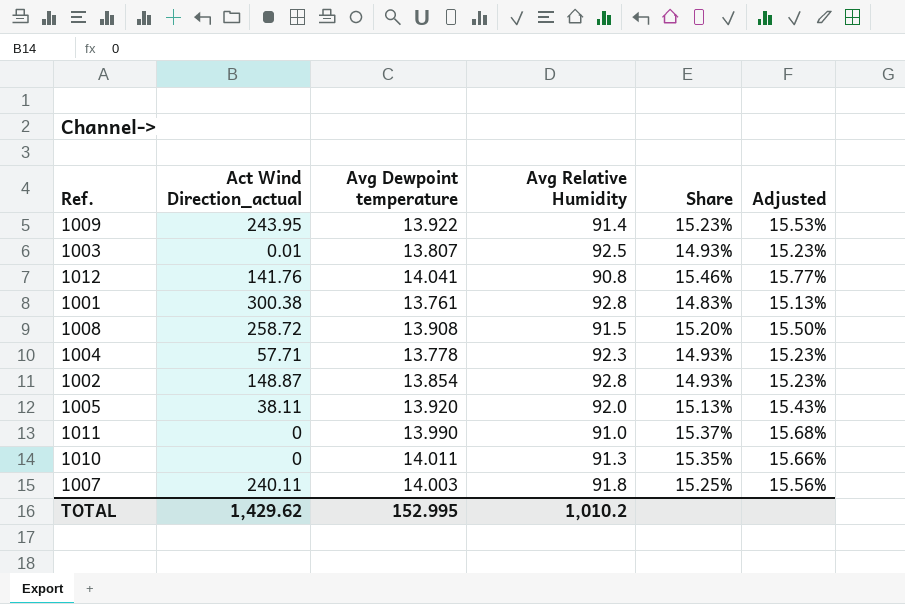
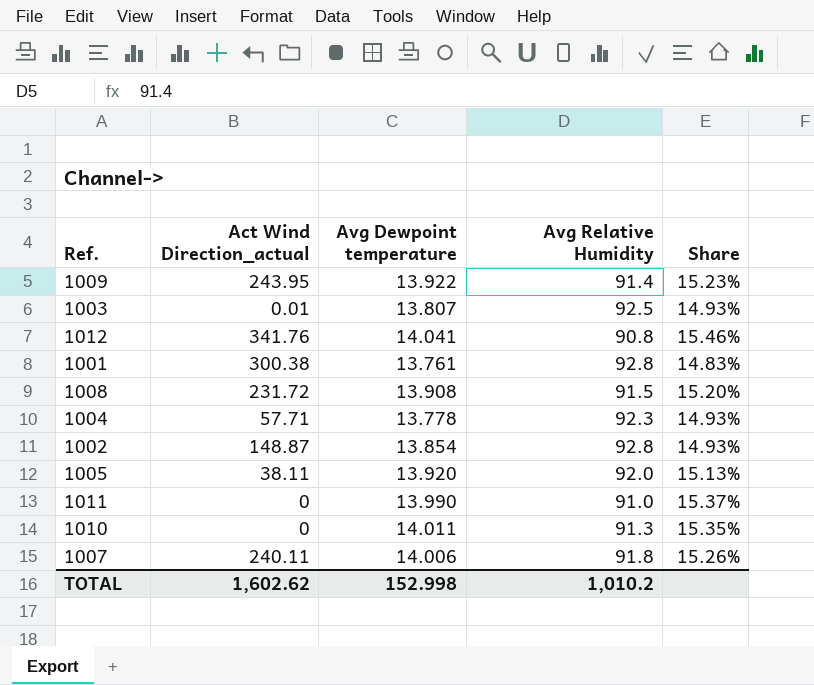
column Adjusted | formula: [Share] * 1.02 -> none
1012 | Act Wind Direction_actual: 141.76 -> 341.76
1008 | Act Wind Direction_actual: 258.72 -> 231.72
1007 | Avg Dewpoint temperature: 14.003 -> 14.006
1007 | Share: 15.25% -> 15.26%
TOTAL | Act Wind Direction_actual: 1,429.62 -> 1,602.62
TOTAL | Avg Dewpoint temperature: 152.995 -> 152.998

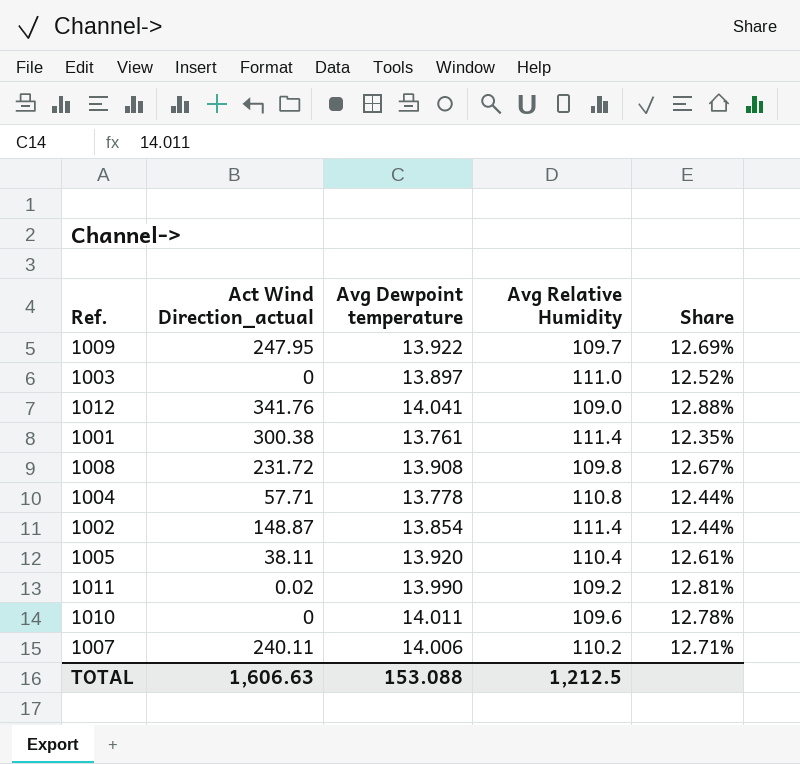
1009 | Act Wind Direction_actual: 243.95 -> 247.95
1009 | Avg Relative Humidity: 91.4 -> 109.7
1009 | Share: 15.23% -> 12.69%
1003 | Act Wind Direction_actual: 0.01 -> 0
1003 | Avg Dewpoint temperature: 13.807 -> 13.897
1003 | Avg Relative Humidity: 92.5 -> 111.0
1003 | Share: 14.93% -> 12.52%
1012 | Avg Relative Humidity: 90.8 -> 109.0
1012 | Share: 15.46% -> 12.88%
1001 | Avg Relative Humidity: 92.8 -> 111.4
1001 | Share: 14.83% -> 12.35%
1008 | Avg Relative Humidity: 91.5 -> 109.8
1008 | Share: 15.20% -> 12.67%
1004 | Avg Relative Humidity: 92.3 -> 110.8
1004 | Share: 14.93% -> 12.44%
1002 | Avg Relative Humidity: 92.8 -> 111.4
1002 | Share: 14.93% -> 12.44%
1005 | Avg Relative Humidity: 92.0 -> 110.4
1005 | Share: 15.13% -> 12.61%
1011 | Act Wind Direction_actual: 0 -> 0.02
1011 | Avg Relative Humidity: 91.0 -> 109.2
1011 | Share: 15.37% -> 12.81%
1010 | Avg Relative Humidity: 91.3 -> 109.6
1010 | Share: 15.35% -> 12.78%
1007 | Avg Relative Humidity: 91.8 -> 110.2
1007 | Share: 15.26% -> 12.71%
TOTAL | Act Wind Direction_actual: 1,602.62 -> 1,606.63
TOTAL | Avg Dewpoint temperature: 152.998 -> 153.088
TOTAL | Avg Relative Humidity: 1,010.2 -> 1,212.5

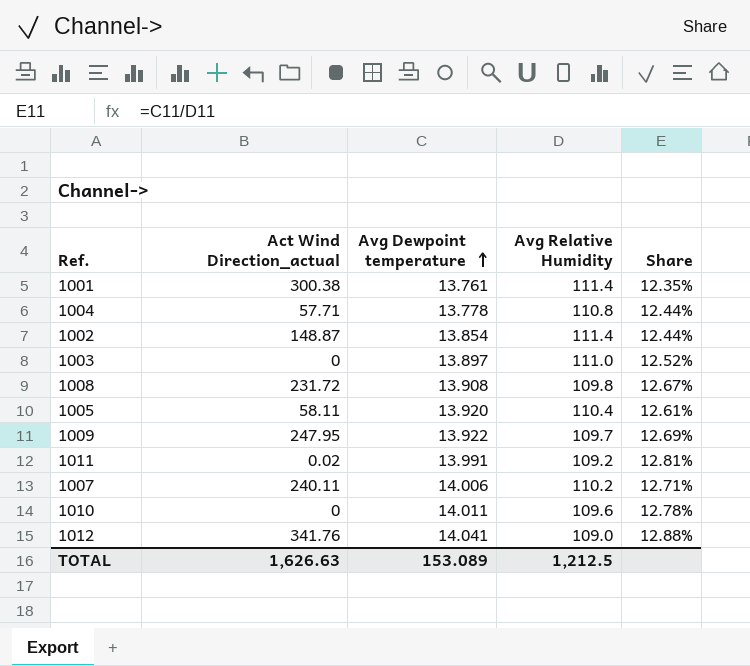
row order: none -> Avg Dewpoint temperature ascending
1005 | Act Wind Direction_actual: 38.11 -> 58.11
1011 | Avg Dewpoint temperature: 13.990 -> 13.991
TOTAL | Act Wind Direction_actual: 1,606.63 -> 1,626.63
TOTAL | Avg Dewpoint temperature: 153.088 -> 153.089

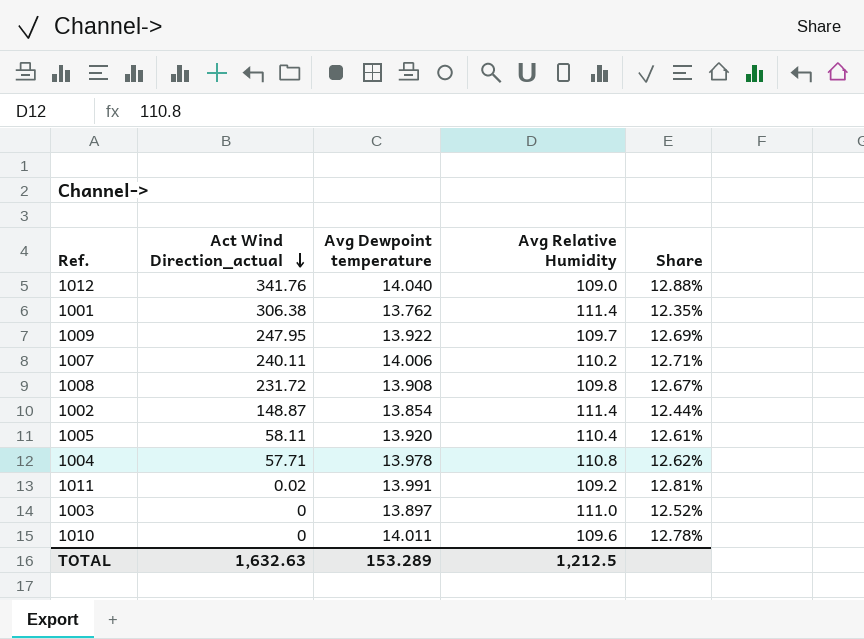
row order: Avg Dewpoint temperature ascending -> Act Wind Direction_actual descending
1012 | Avg Dewpoint temperature: 14.041 -> 14.040
1001 | Act Wind Direction_actual: 300.38 -> 306.38
1001 | Avg Dewpoint temperature: 13.761 -> 13.762
1004 | Avg Dewpoint temperature: 13.778 -> 13.978
1004 | Share: 12.44% -> 12.62%
TOTAL | Act Wind Direction_actual: 1,626.63 -> 1,632.63
TOTAL | Avg Dewpoint temperature: 153.089 -> 153.289

